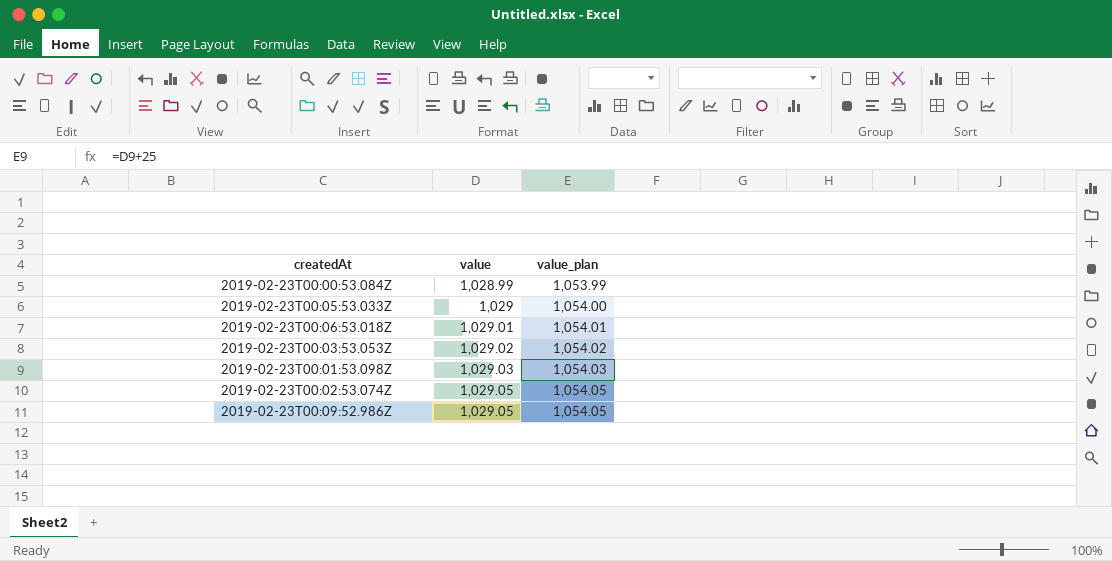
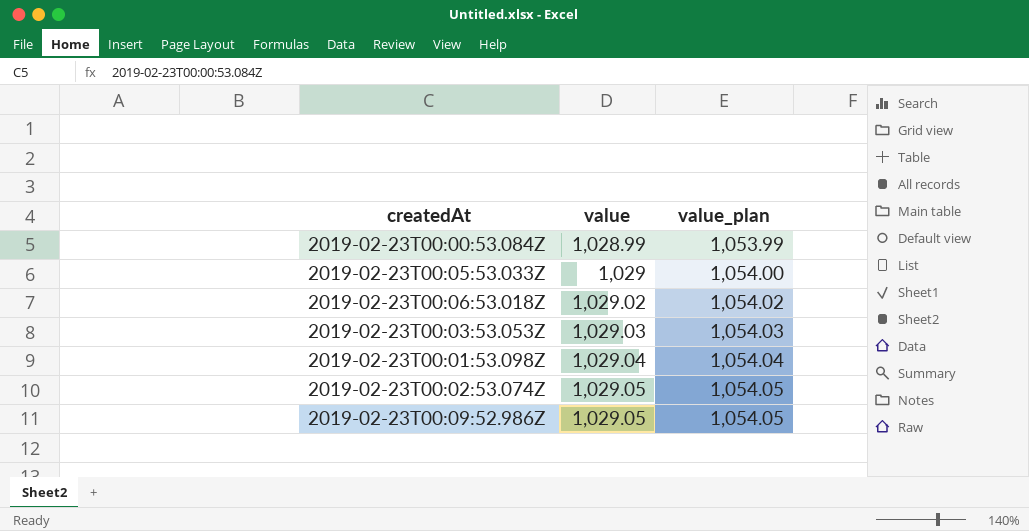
2019-02-23T00:06:53.018Z | value: 1,029.01 -> 1,029.02
2019-02-23T00:06:53.018Z | value_plan: 1,054.01 -> 1,054.02
2019-02-23T00:03:53.053Z | value: 1,029.02 -> 1,029.03
2019-02-23T00:03:53.053Z | value_plan: 1,054.02 -> 1,054.03
2019-02-23T00:01:53.098Z | value: 1,029.03 -> 1,029.04
2019-02-23T00:01:53.098Z | value_plan: 1,054.03 -> 1,054.04

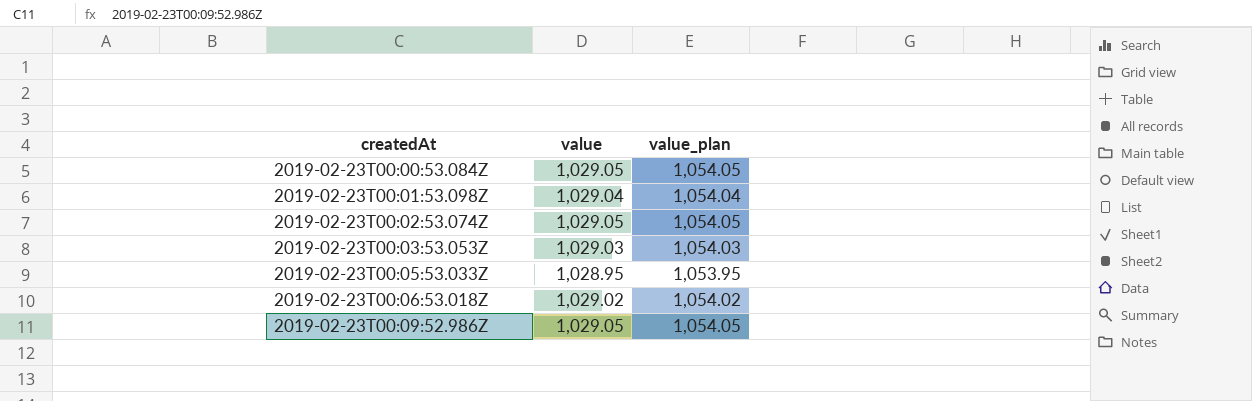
row order: value ascending -> createdAt ascending
2019-02-23T00:00:53.084Z | value: 1,028.99 -> 1,029.05
2019-02-23T00:00:53.084Z | value_plan: 1,053.99 -> 1,054.05
2019-02-23T00:05:53.033Z | value: 1,029 -> 1,028.95
2019-02-23T00:05:53.033Z | value_plan: 1,054.00 -> 1,053.95

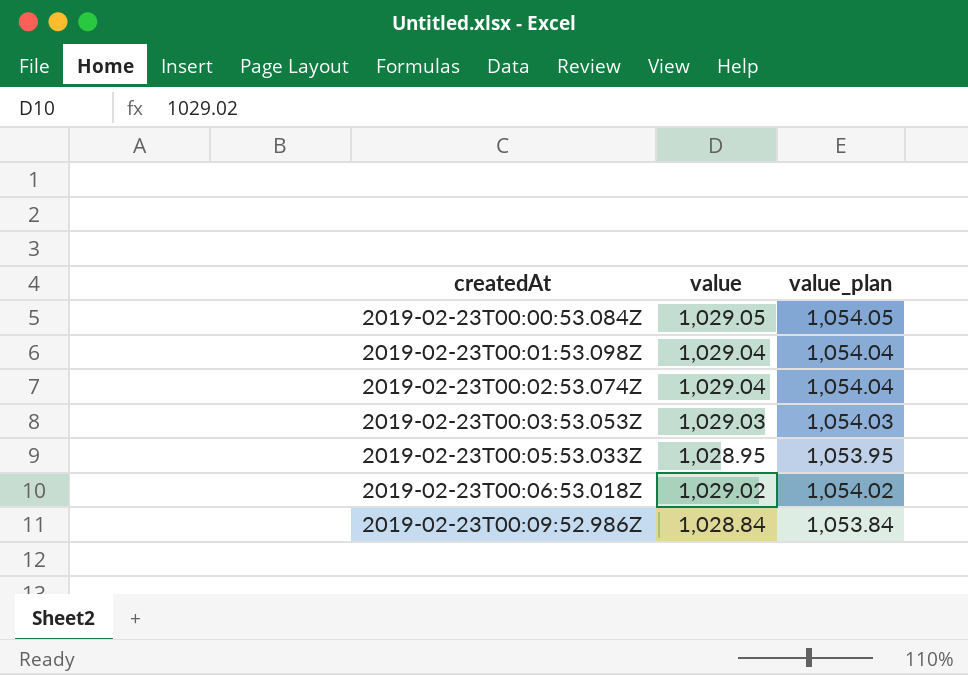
2019-02-23T00:02:53.074Z | value: 1,029.05 -> 1,029.04
2019-02-23T00:02:53.074Z | value_plan: 1,054.05 -> 1,054.04
2019-02-23T00:09:52.986Z | value: 1,029.05 -> 1,028.84
2019-02-23T00:09:52.986Z | value_plan: 1,054.05 -> 1,053.84

